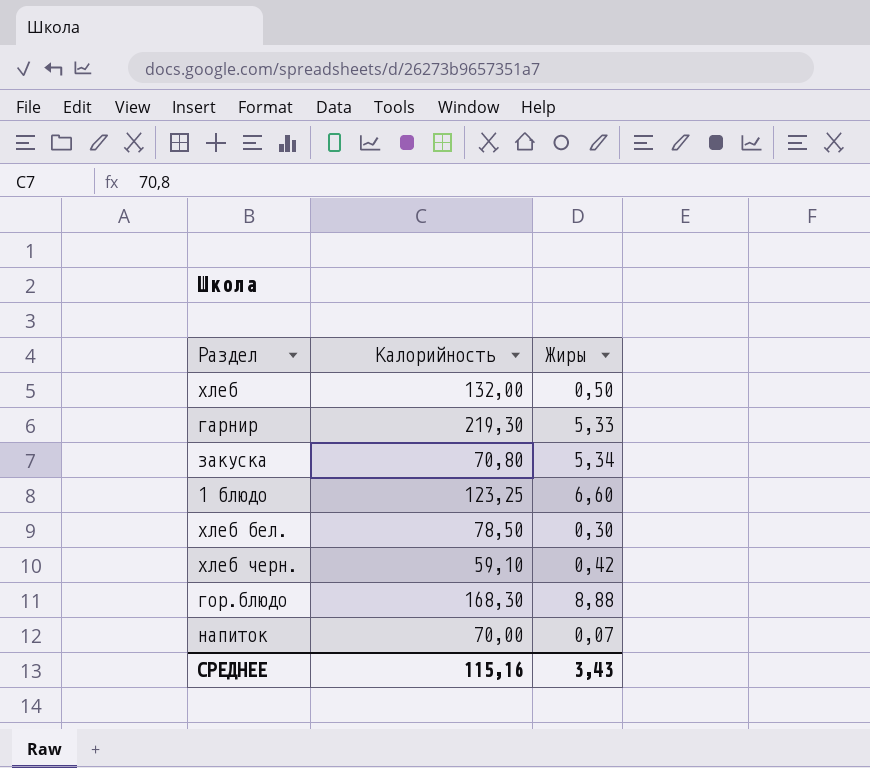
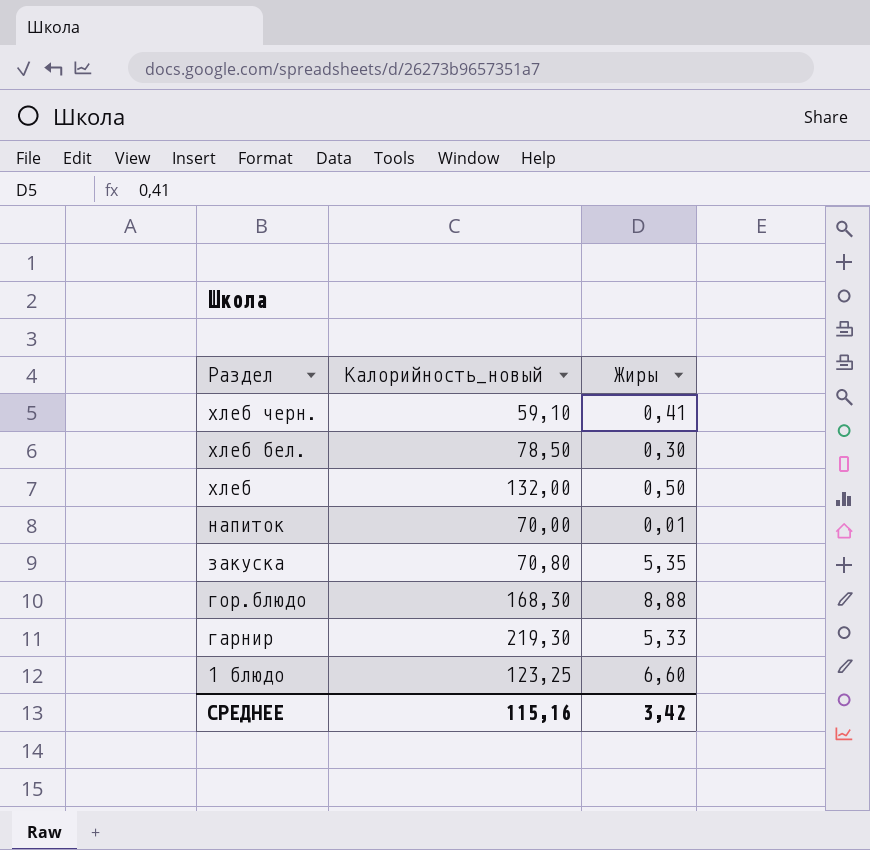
row order: none -> Раздел descending
column name: Калорийность -> Калорийность_новый
хлеб черн. | Жиры: 0,42 -> 0,41
напиток | Жиры: 0,07 -> 0,01
закуска | Жиры: 5,34 -> 5,35
СРЕДНЕЕ | Жиры: 3,43 -> 3,42

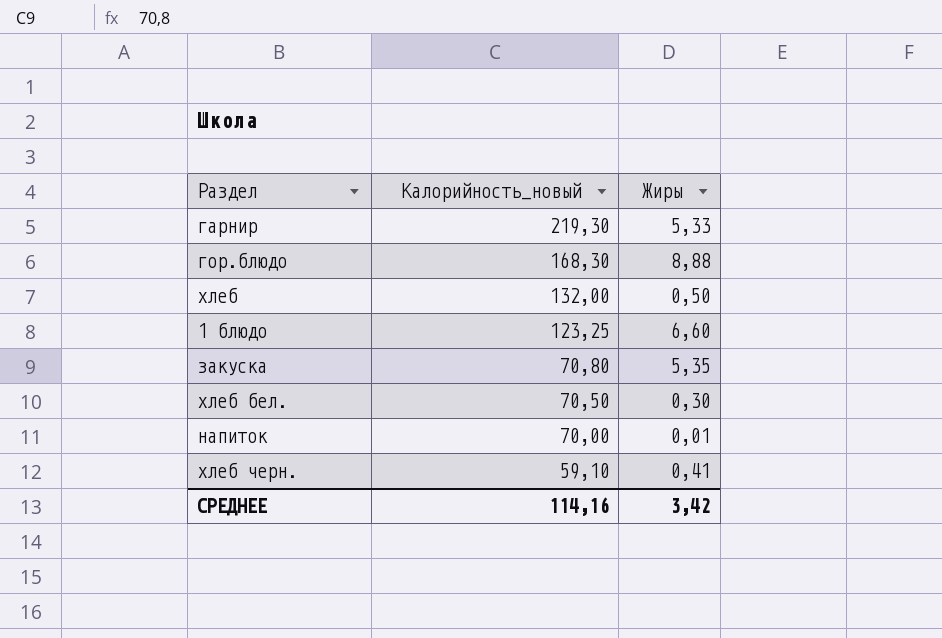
row order: Раздел descending -> Калорийность_новый descending
хлеб бел. | Калорийность_новый: 78,50 -> 70,50
СРЕДНЕЕ | Калорийность_новый: 115,16 -> 114,16

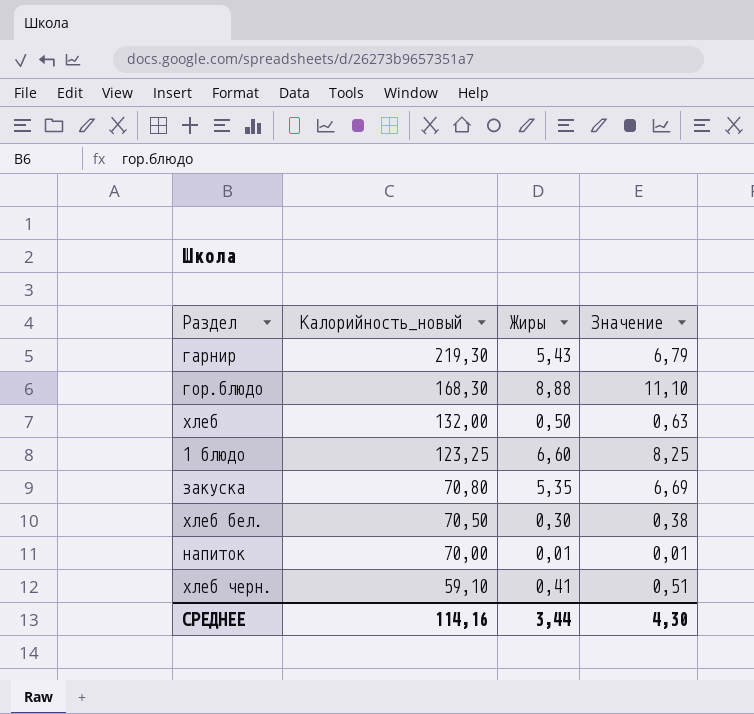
column Значение | formula: none -> [Жиры] * 1,25
гарнир | Жиры: 5,33 -> 5,43
СРЕДНЕЕ | Жиры: 3,42 -> 3,44

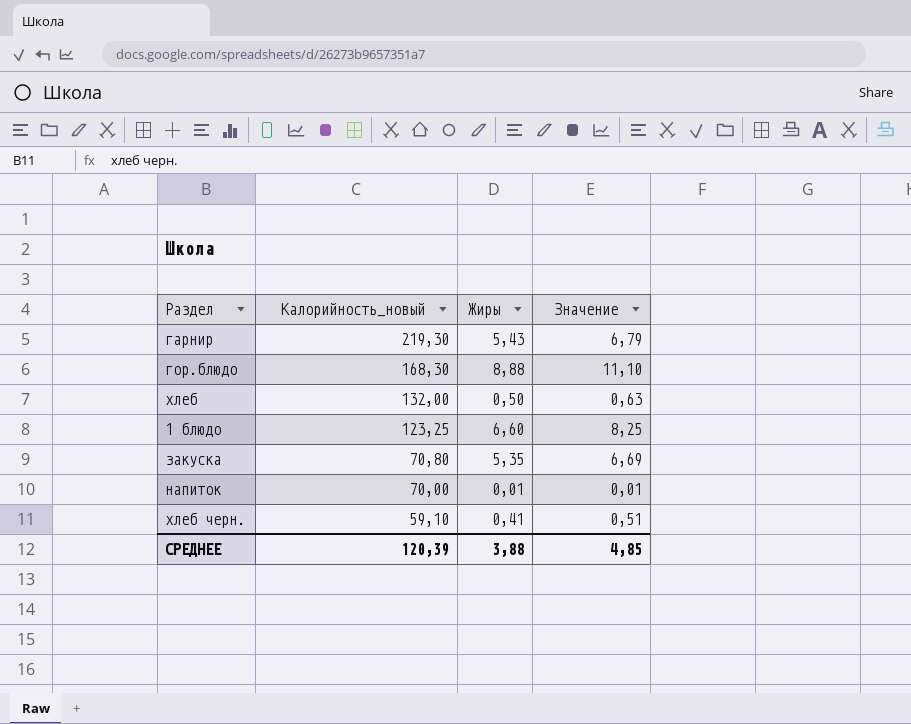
row хлеб бел.: 70,50 | 0,30 | 0,38 -> none
СРЕДНЕЕ | Калорийность_новый: 114,16 -> 120,39
СРЕДНЕЕ | Жиры: 3,44 -> 3,88
СРЕДНЕЕ | Значение: 4,30 -> 4,85

